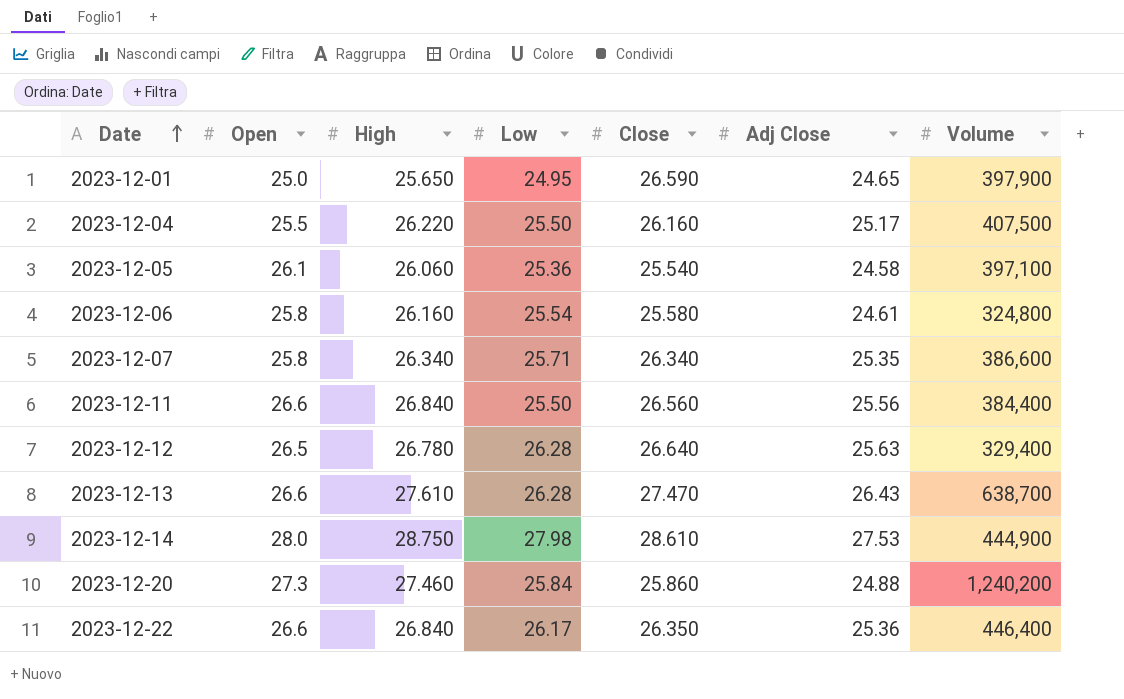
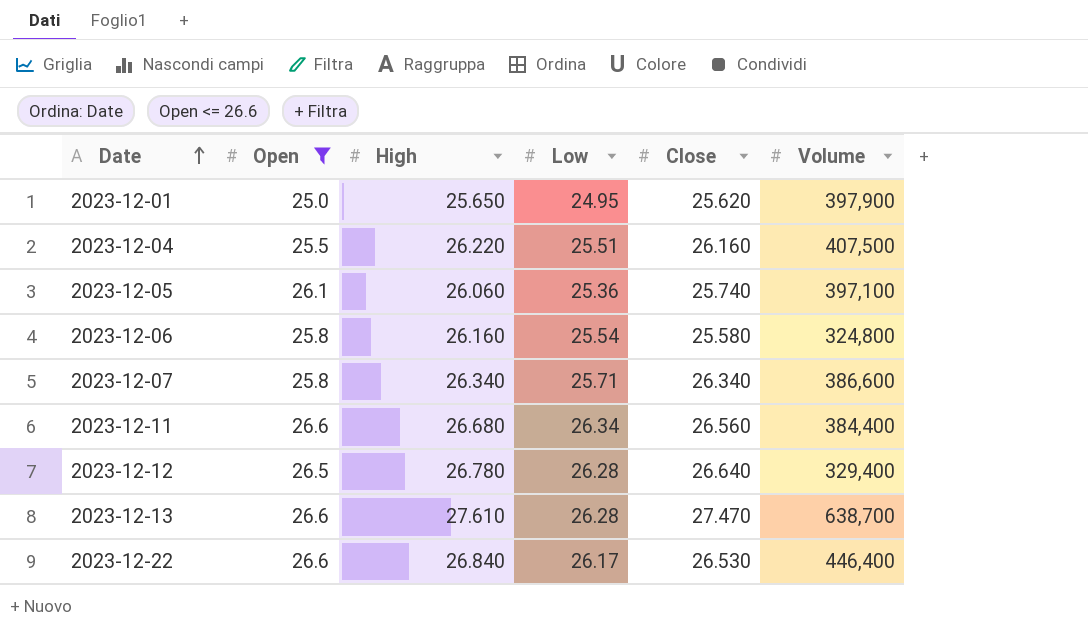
filter: none -> Open <= 26.6
column Adj Close | position: 6 -> none
2023-12-01 | Close: 26.590 -> 25.620
2023-12-04 | Low: 25.50 -> 25.51
2023-12-05 | Close: 25.540 -> 25.740
2023-12-11 | High: 26.840 -> 26.680
2023-12-11 | Low: 25.50 -> 26.34
2023-12-22 | Close: 26.350 -> 26.530

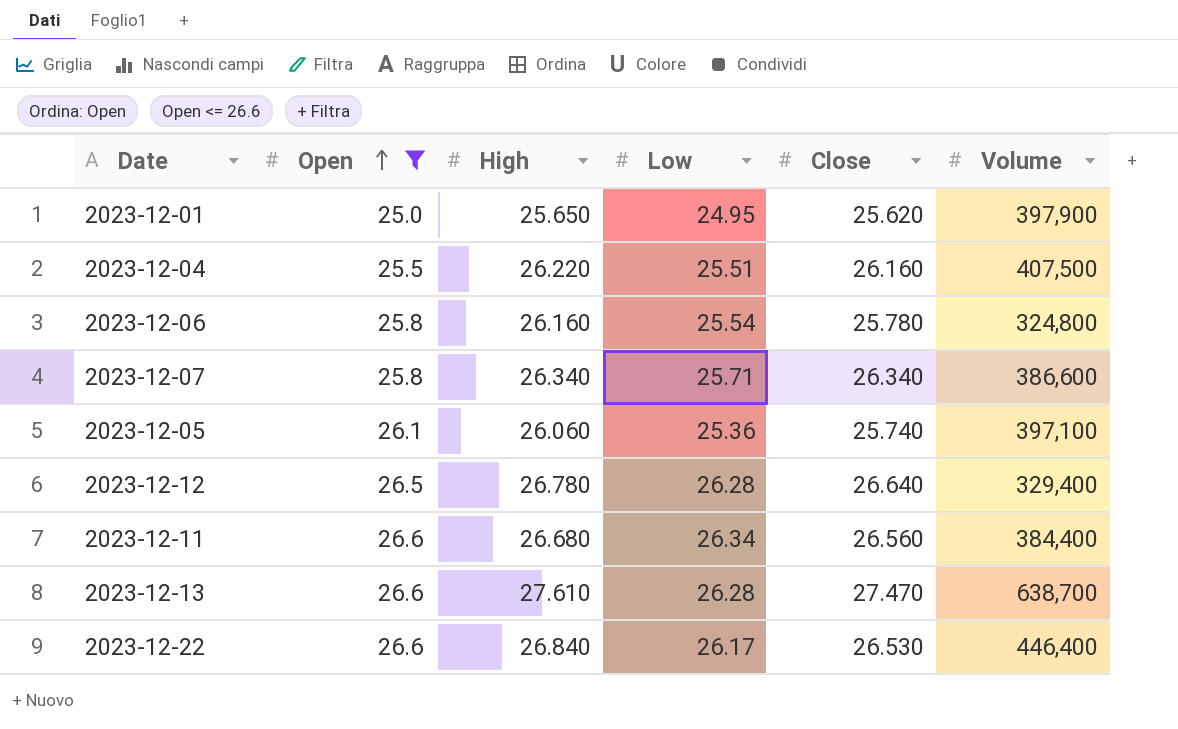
row order: Date ascending -> Open ascending
2023-12-06 | Close: 25.580 -> 25.780

